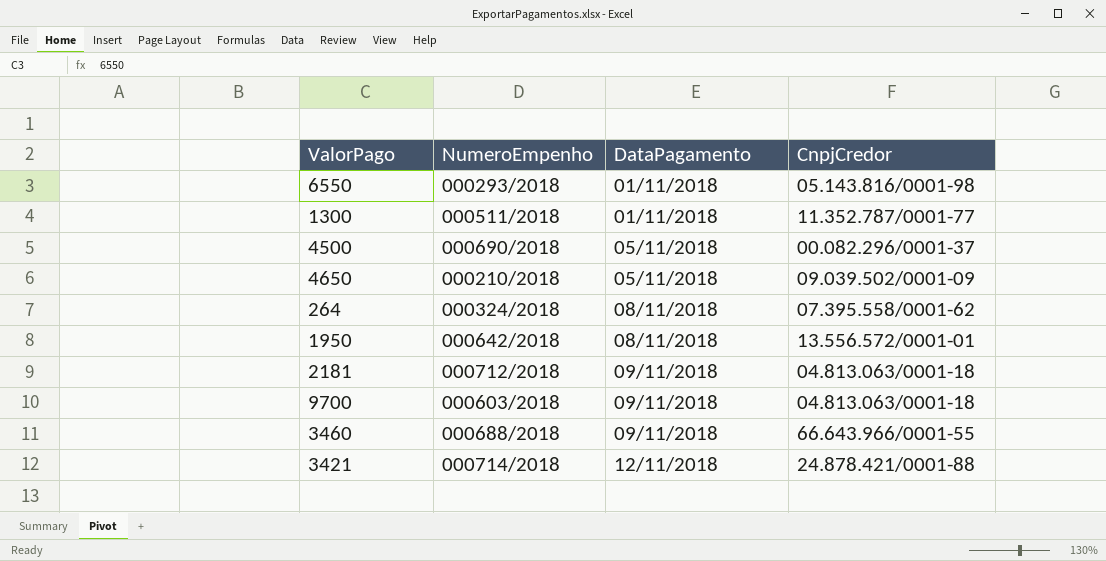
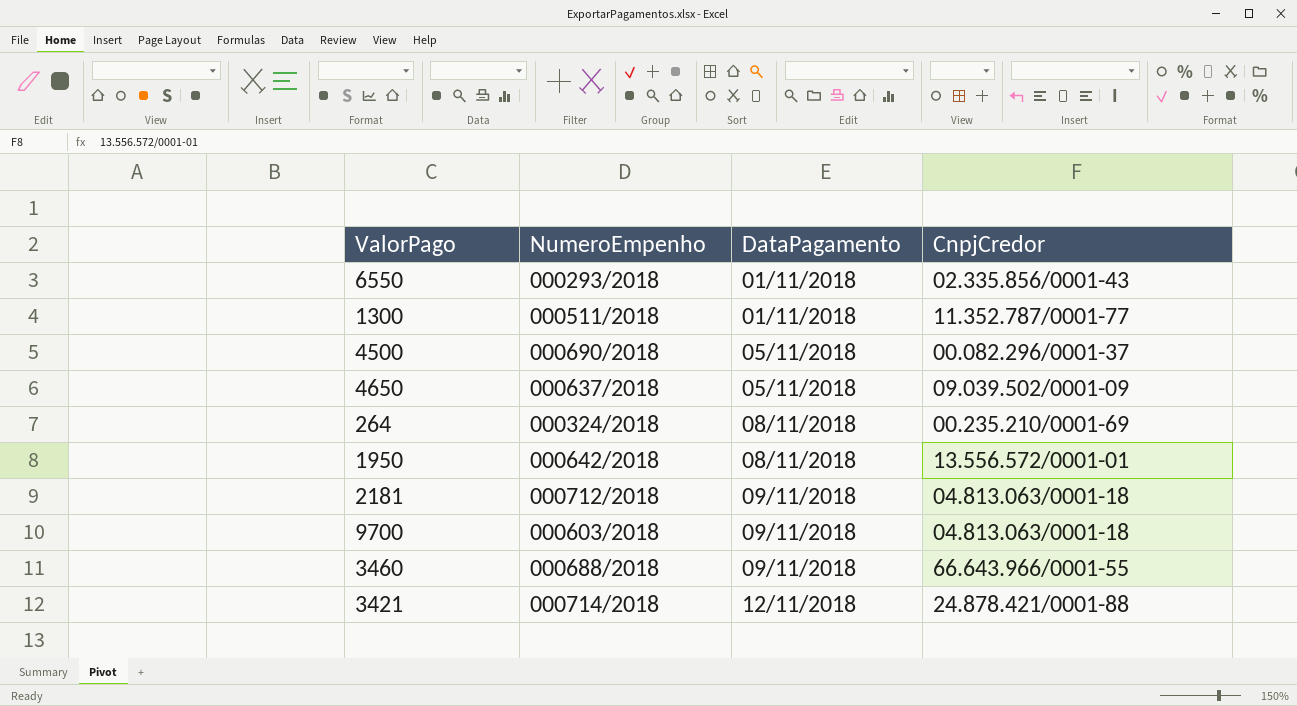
6550 | CnpjCredor: 05.143.816/0001-98 -> 02.335.856/0001-43
4650 | NumeroEmpenho: 000210/2018 -> 000637/2018
264 | CnpjCredor: 07.395.558/0001-62 -> 00.235.210/0001-69

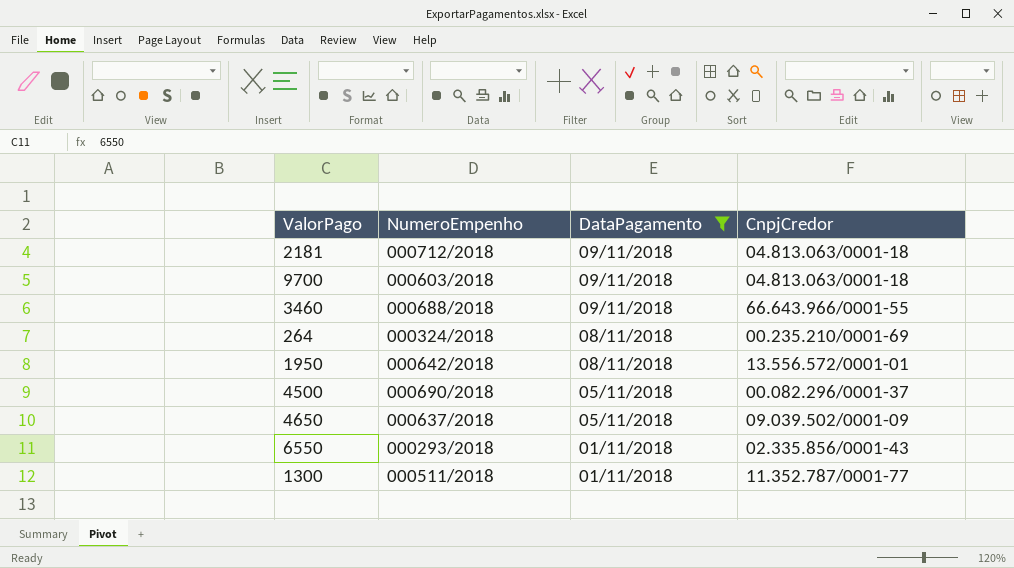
filter: none -> DataPagamento != 12/11/2018
row order: DataPagamento ascending -> DataPagamento descending

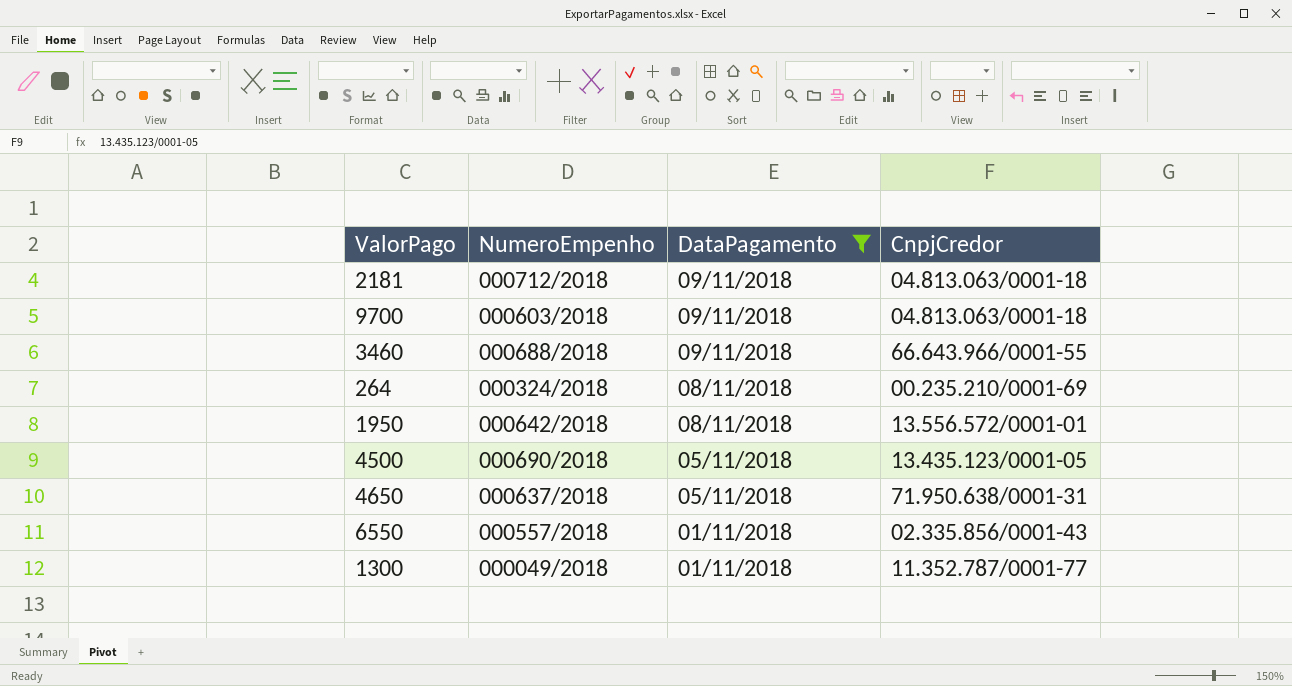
4500 | CnpjCredor: 00.082.296/0001-37 -> 13.435.123/0001-05
4650 | CnpjCredor: 09.039.502/0001-09 -> 71.950.638/0001-31
6550 | NumeroEmpenho: 000293/2018 -> 000557/2018
1300 | NumeroEmpenho: 000511/2018 -> 000049/2018

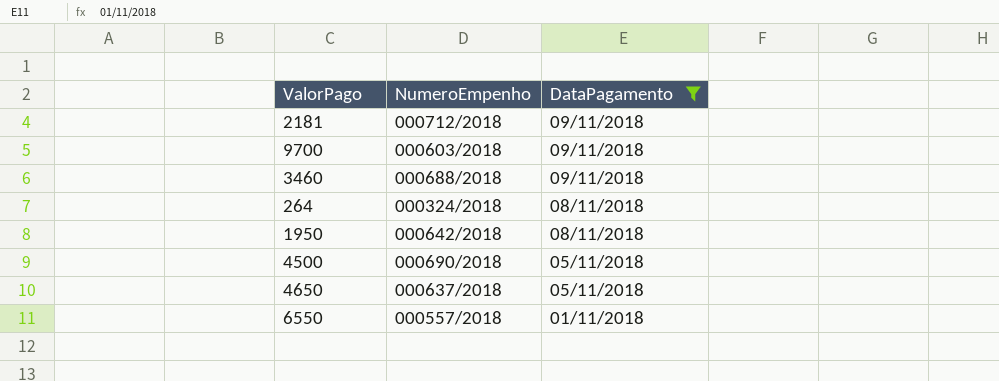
column CnpjCredor | position: 4 -> none
row 1300: 000049/2018 | 01/11/2018 | 11.352.787/0001-77 -> none

